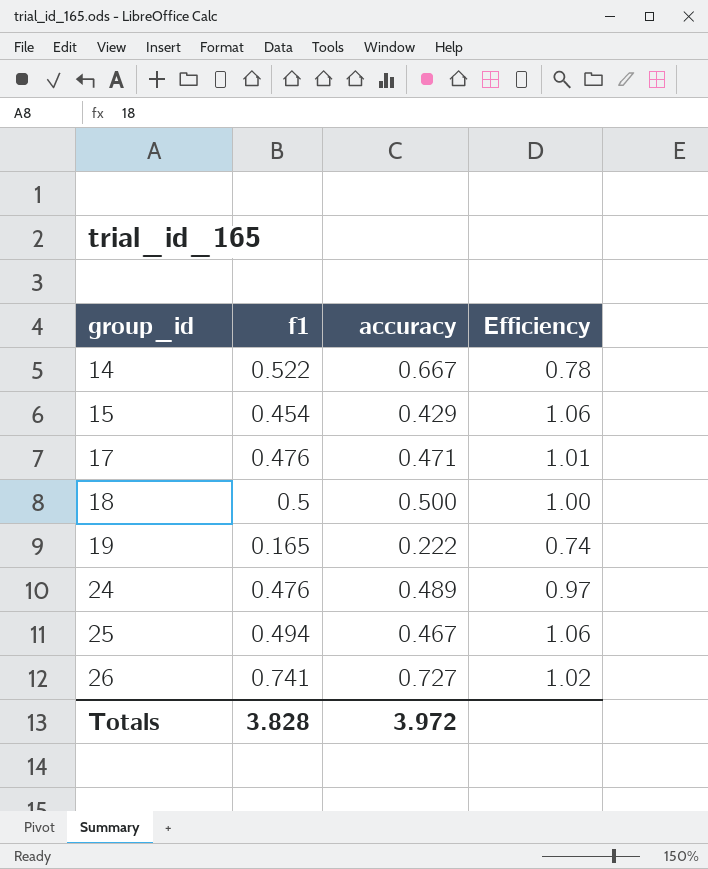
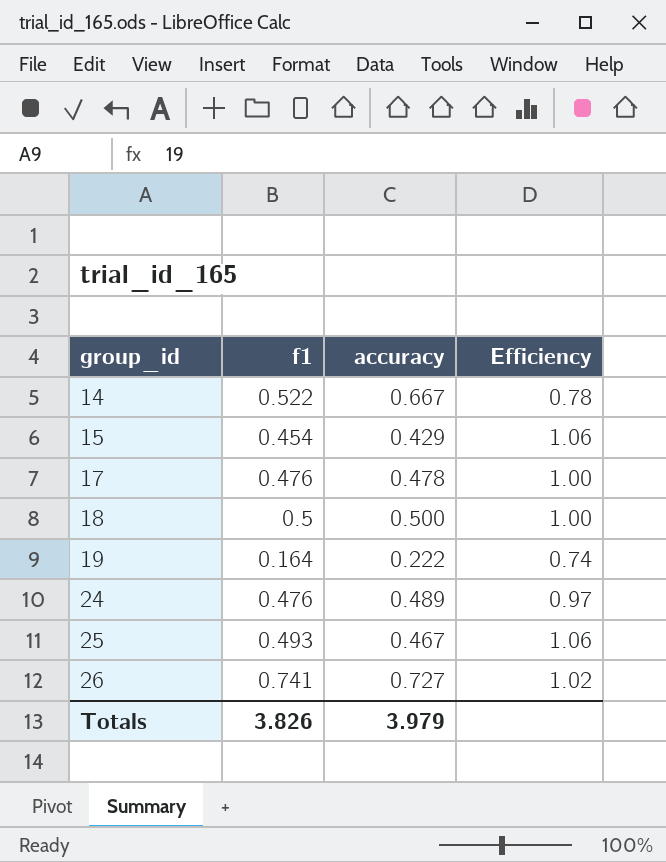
17 | accuracy: 0.471 -> 0.478
17 | Efficiency: 1.01 -> 1.00
19 | f1: 0.165 -> 0.164
25 | f1: 0.494 -> 0.493
Totals | f1: 3.828 -> 3.826
Totals | accuracy: 3.972 -> 3.979

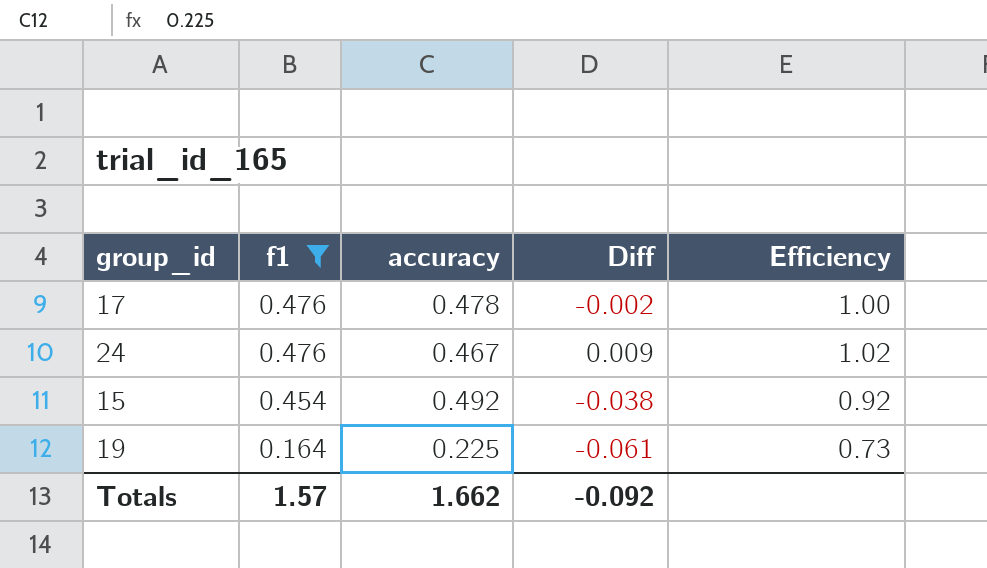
filter: none -> f1 <= 0.476
row order: group_id ascending -> f1 descending
column Diff | formula: none -> [f1] - [accuracy]
24 | accuracy: 0.489 -> 0.467
24 | Efficiency: 0.97 -> 1.02
15 | accuracy: 0.429 -> 0.492
15 | Efficiency: 1.06 -> 0.92
19 | accuracy: 0.222 -> 0.225
19 | Efficiency: 0.74 -> 0.73
Totals | f1: 3.826 -> 1.57
Totals | accuracy: 3.979 -> 1.662

